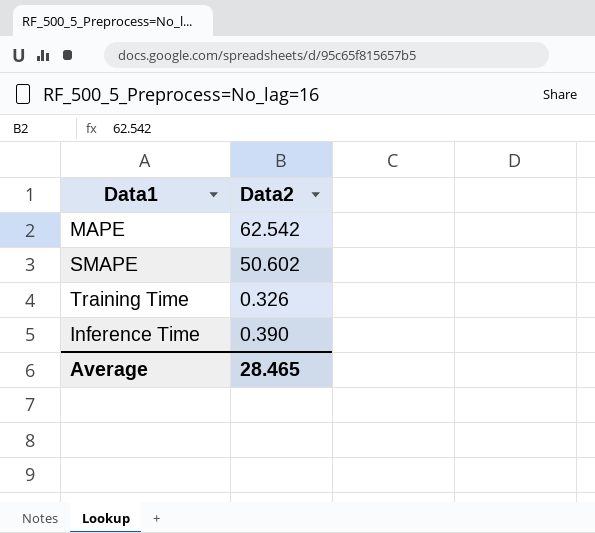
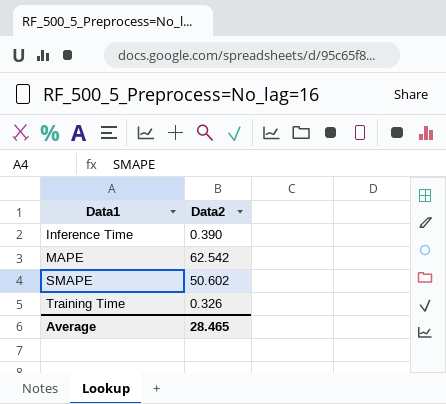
row order: none -> Data1 ascending

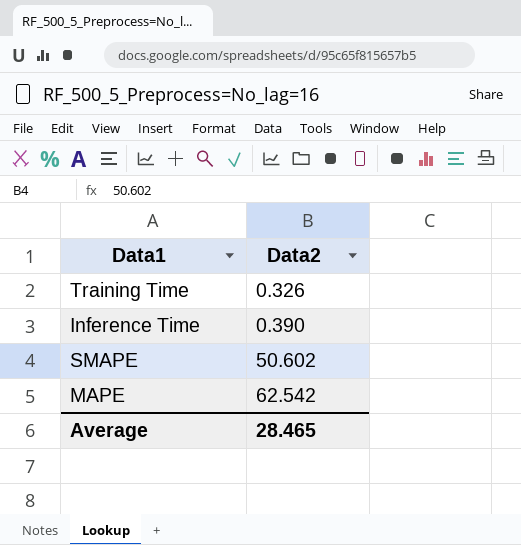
row order: Data1 ascending -> Data2 ascending

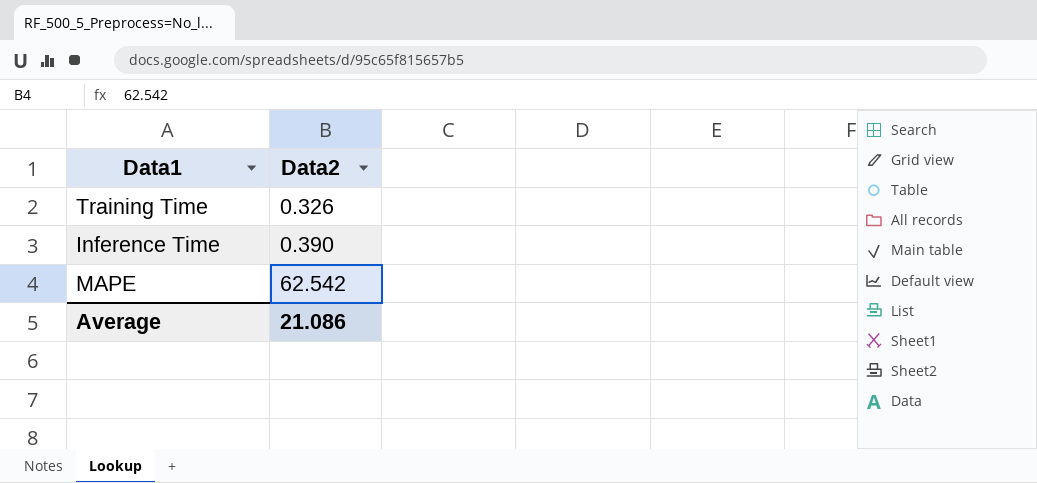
row SMAPE: 50.602 -> none
Average | Data2: 28.465 -> 21.086

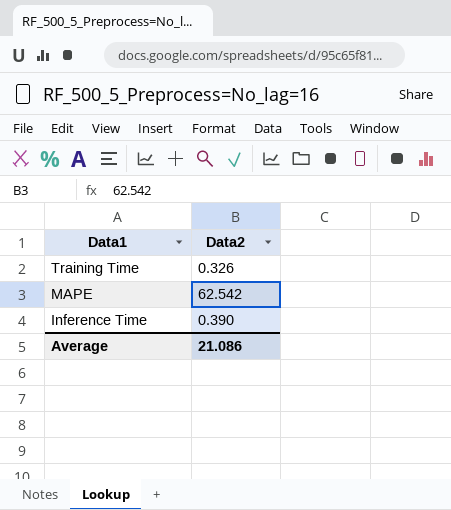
row order: Data2 ascending -> Data1 descending

